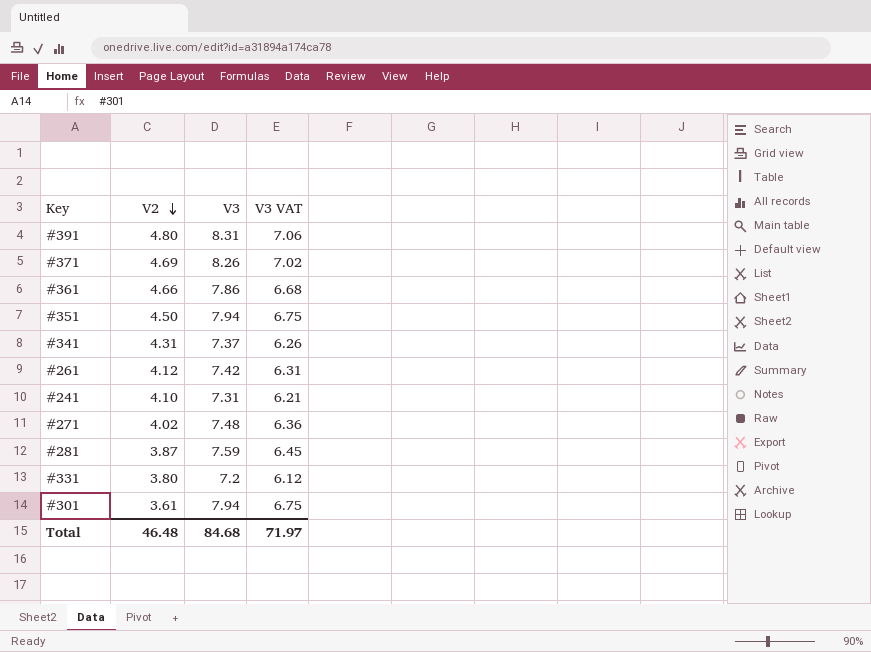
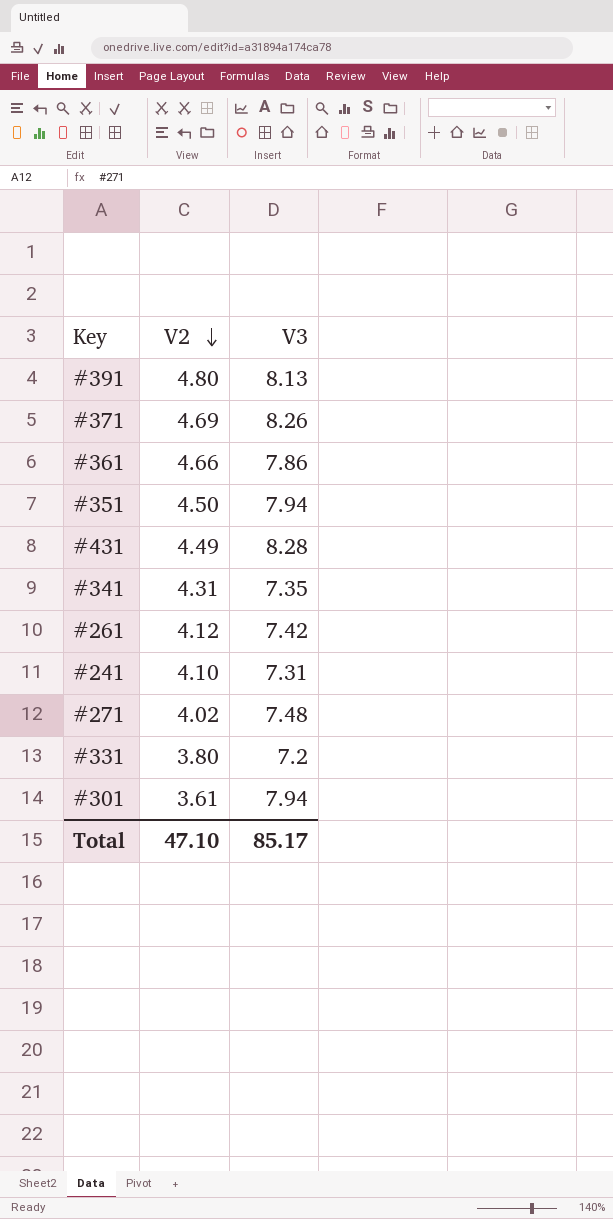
column V3 VAT | formula: [V3] * 0.85 -> none
row #281: 3.87 | 7.59 | 6.45 -> none
#391 | V3: 8.31 -> 8.13
row #431: none -> 4.49 | 8.28
#341 | V3: 7.37 -> 7.35
Total | V2: 46.48 -> 47.10
Total | V3: 84.68 -> 85.17

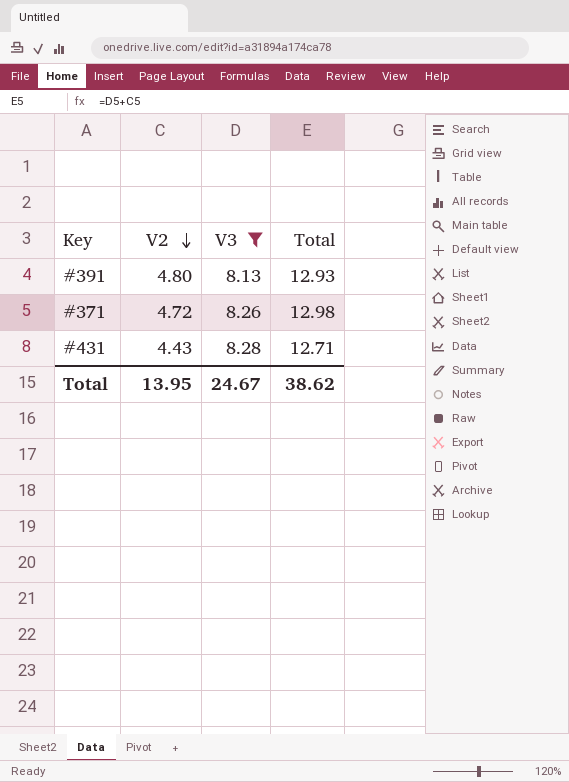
filter: none -> V3 >= 8.13
column Total | formula: none -> [V2] + [V3]
#371 | V2: 4.69 -> 4.72
#431 | V2: 4.49 -> 4.43
Total | V2: 47.10 -> 13.95
Total | V3: 85.17 -> 24.67

